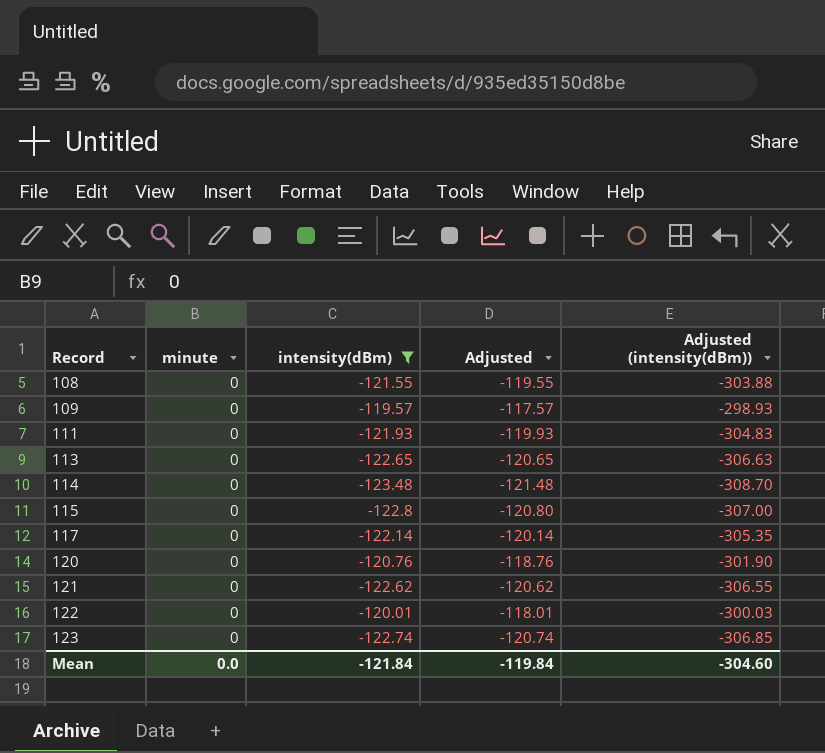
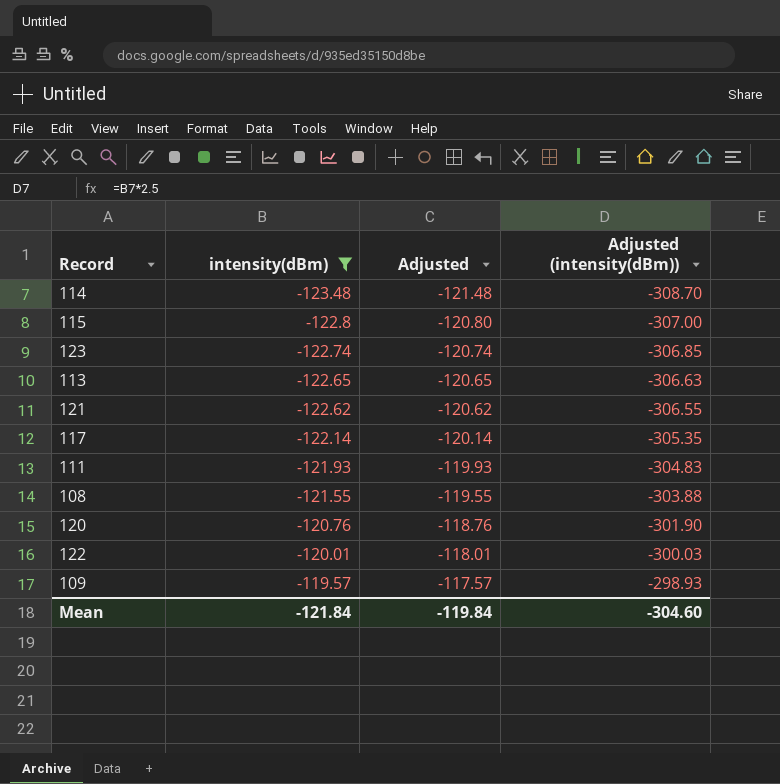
row order: Record ascending -> intensity(dBm) ascending
column minute | position: 2 -> none

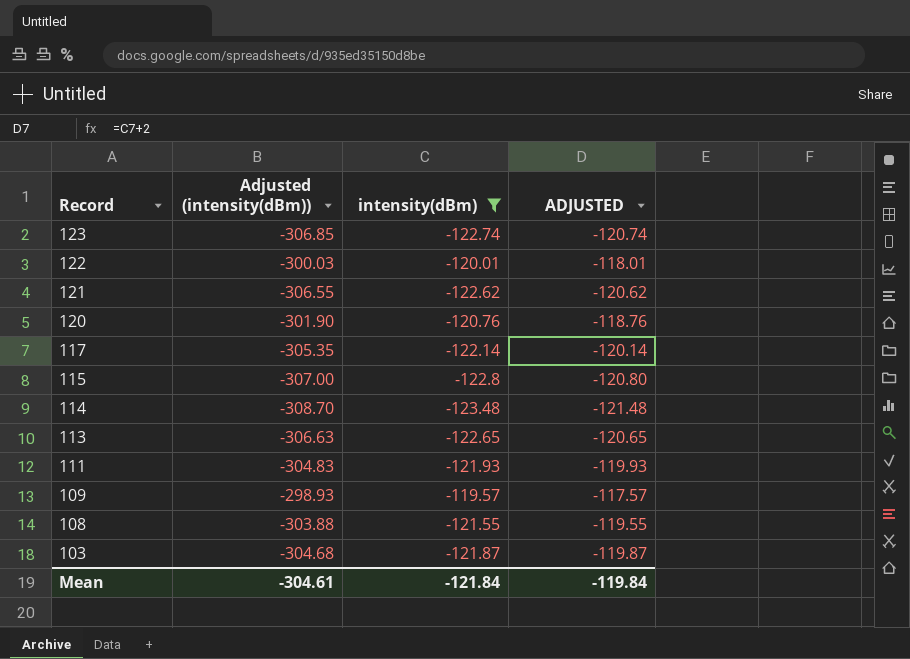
row order: intensity(dBm) ascending -> Record descending
column Adjusted (intensity(dBm)) | position: 4 -> 2
column name: Adjusted -> ADJUSTED
row 103: none -> -304.68 | -121.87 | -119.87
Mean | Adjusted (intensity(dBm)): -304.60 -> -304.61

